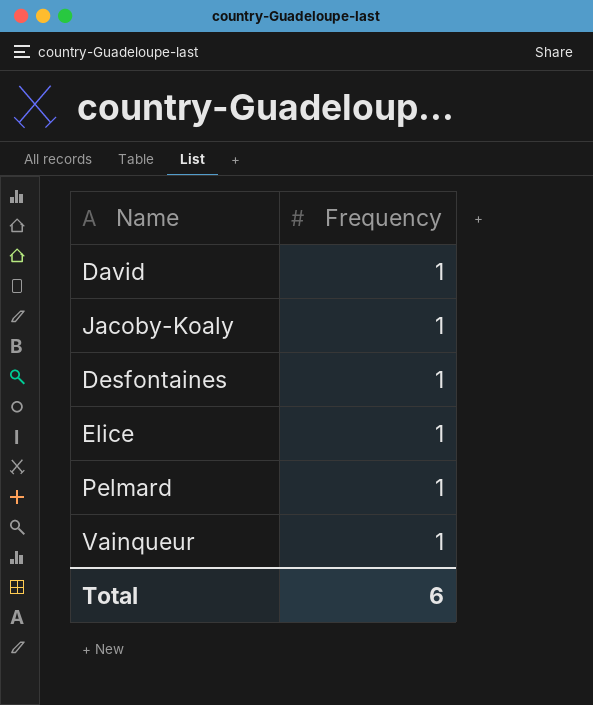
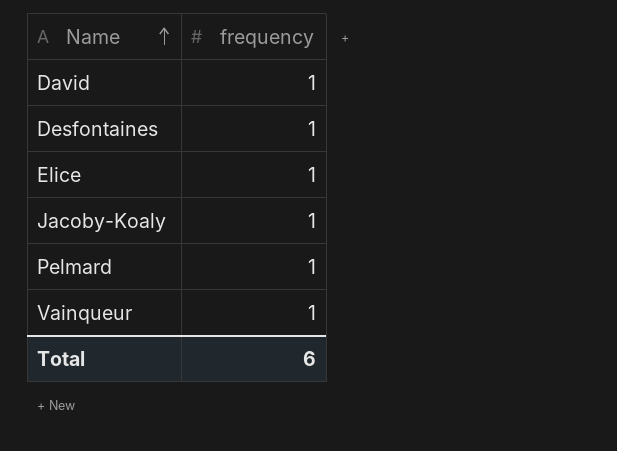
row order: none -> Name ascending
column name: Frequency -> frequency

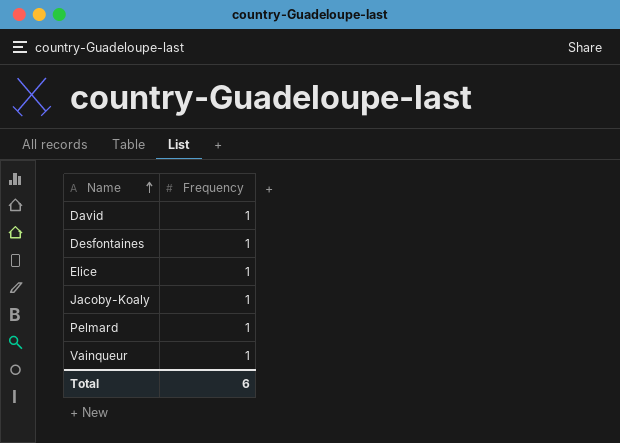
column name: frequency -> Frequency

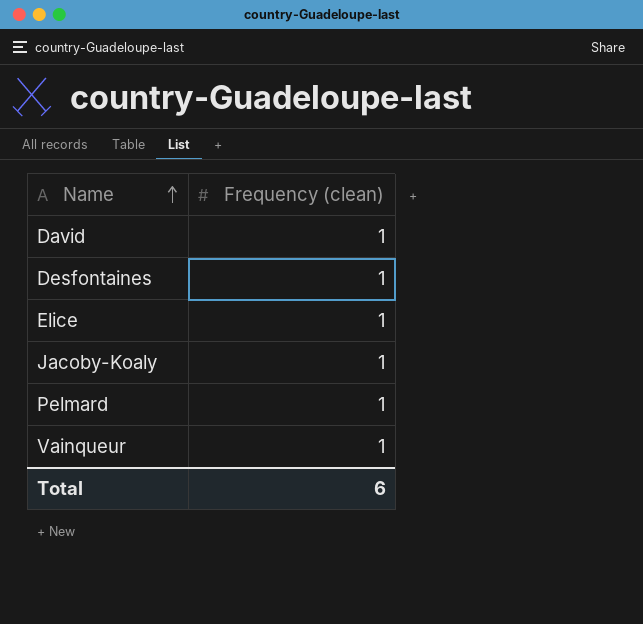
column name: Frequency -> Frequency (clean)

